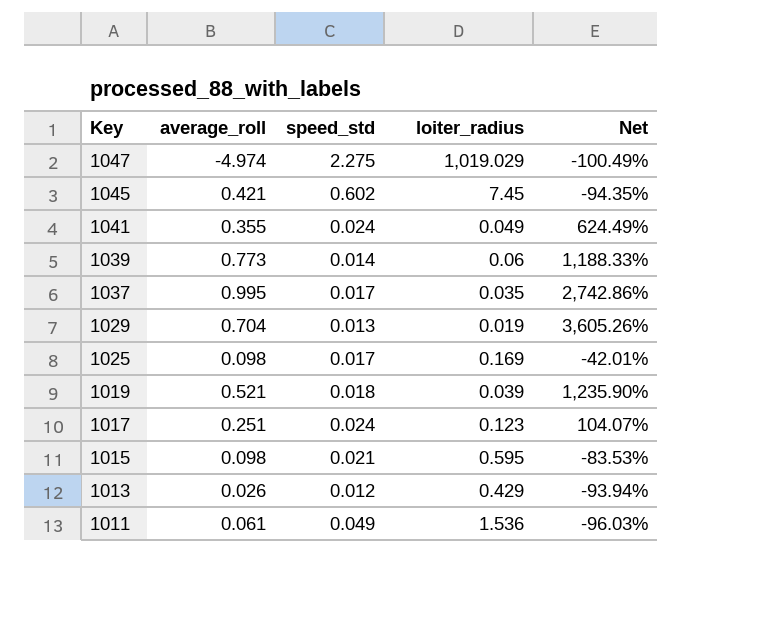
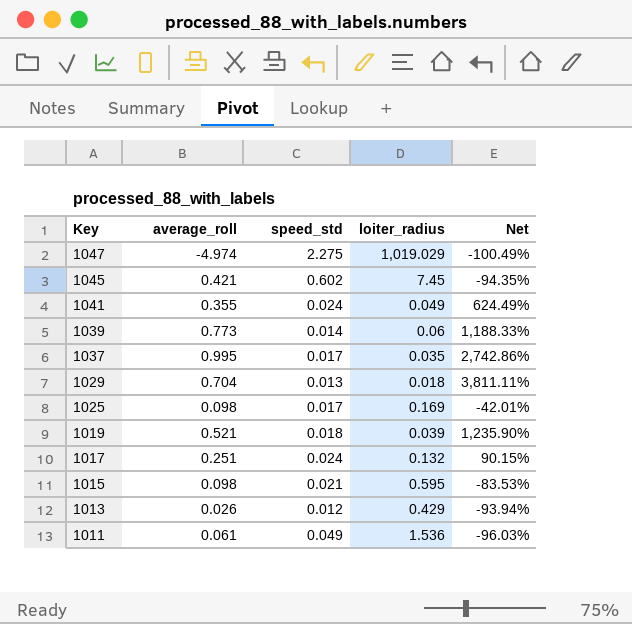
1029 | loiter_radius: 0.019 -> 0.018
1029 | Net: 3,605.26% -> 3,811.11%
1017 | loiter_radius: 0.123 -> 0.132
1017 | Net: 104.07% -> 90.15%

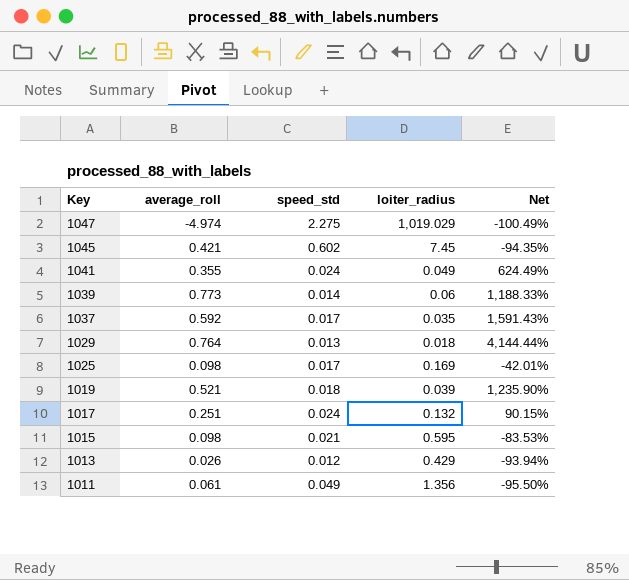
1037 | average_roll: 0.995 -> 0.592
1037 | Net: 2,742.86% -> 1,591.43%
1029 | average_roll: 0.704 -> 0.764
1029 | Net: 3,811.11% -> 4,144.44%
1011 | loiter_radius: 1.536 -> 1.356
1011 | Net: -96.03% -> -95.50%

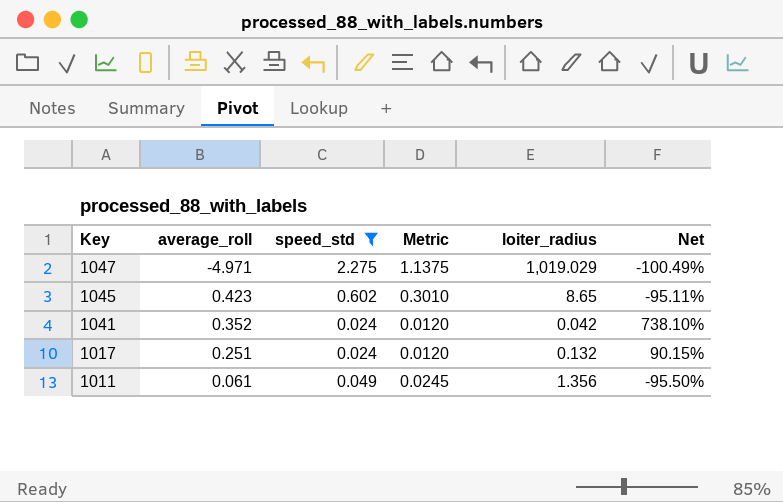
filter: none -> speed_std >= 0.024
column Metric | formula: none -> [speed_std] * 0.5
1047 | average_roll: -4.974 -> -4.971
1045 | average_roll: 0.421 -> 0.423
1045 | loiter_radius: 7.45 -> 8.65
1045 | Net: -94.35% -> -95.11%
1041 | average_roll: 0.355 -> 0.352
1041 | loiter_radius: 0.049 -> 0.042
1041 | Net: 624.49% -> 738.10%

